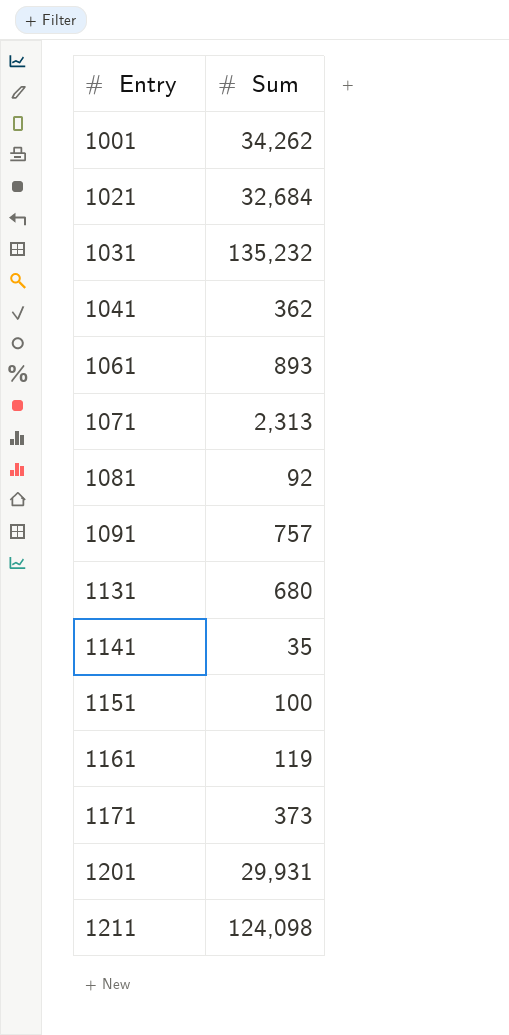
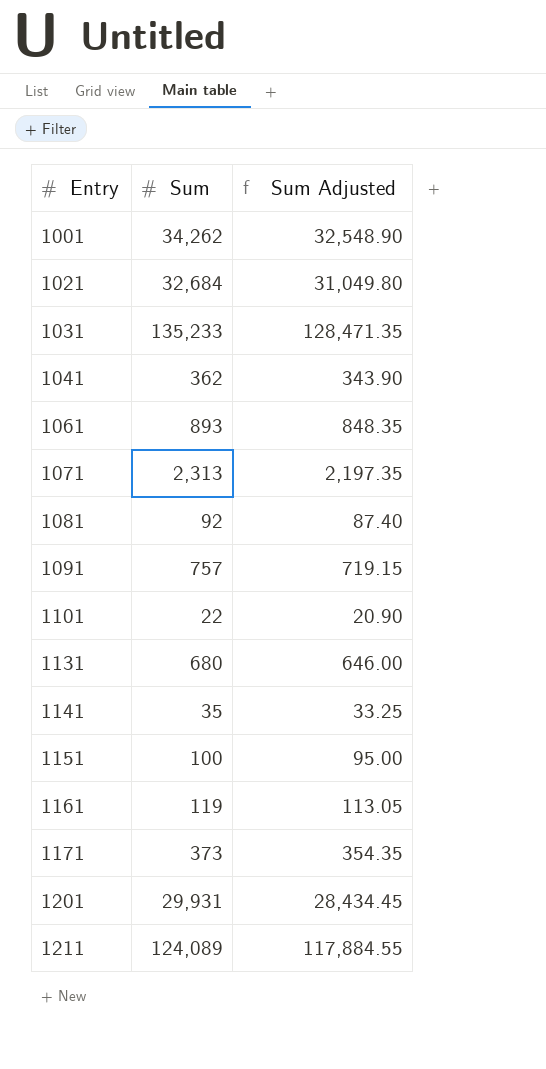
column Sum Adjusted | formula: none -> [Sum] * 0.95
1031 | Sum: 135,232 -> 135,233
row 1101: none -> 22 | 20.90
1211 | Sum: 124,098 -> 124,089

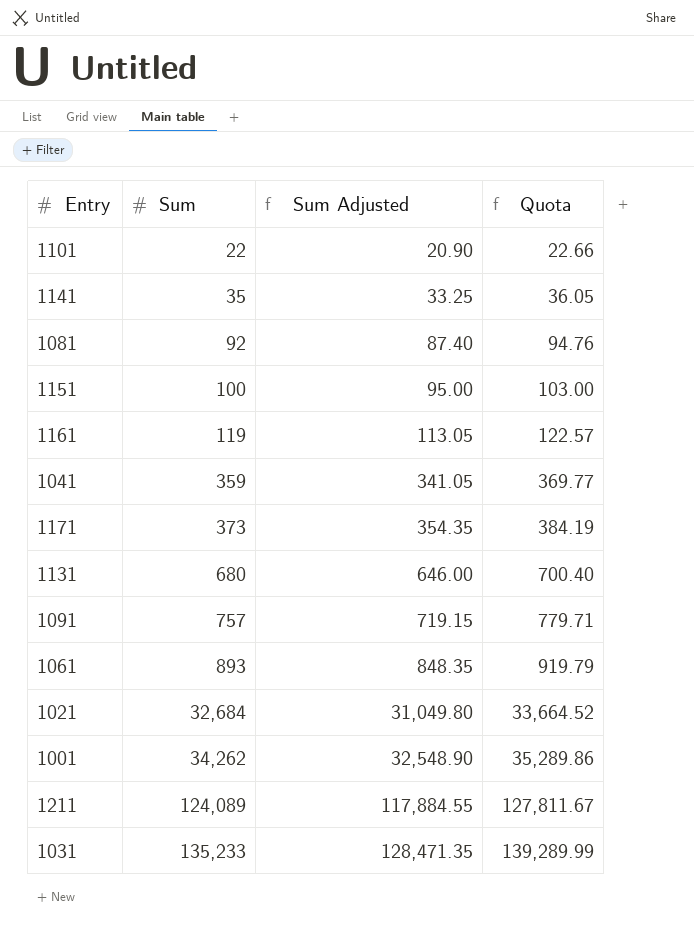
row order: Entry ascending -> Sum ascending
column Quota | formula: none -> [Sum] * 1.03
row 1071: 2,313 | 2,197.35 -> none
row 1201: 29,931 | 28,434.45 -> none
1041 | Sum: 362 -> 359
1041 | Sum Adjusted: 343.90 -> 341.05

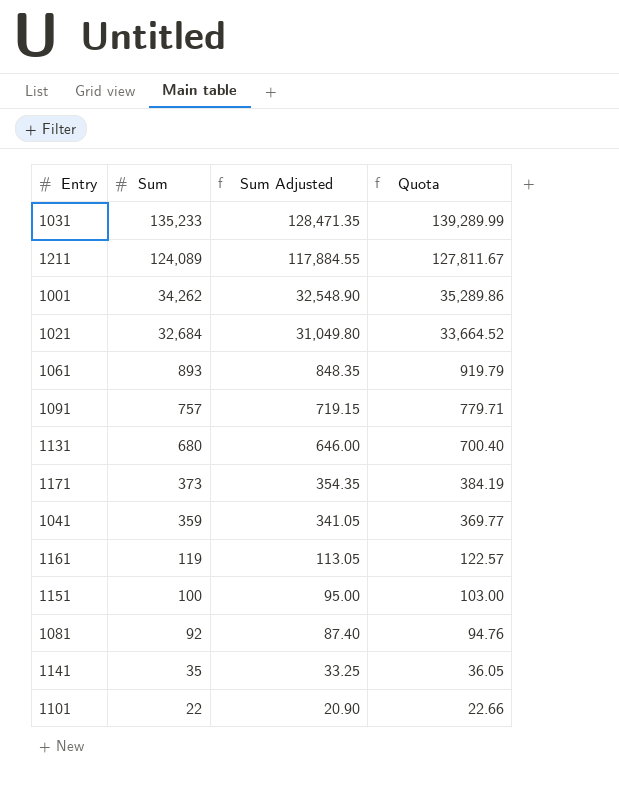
row order: Sum ascending -> Sum descending

